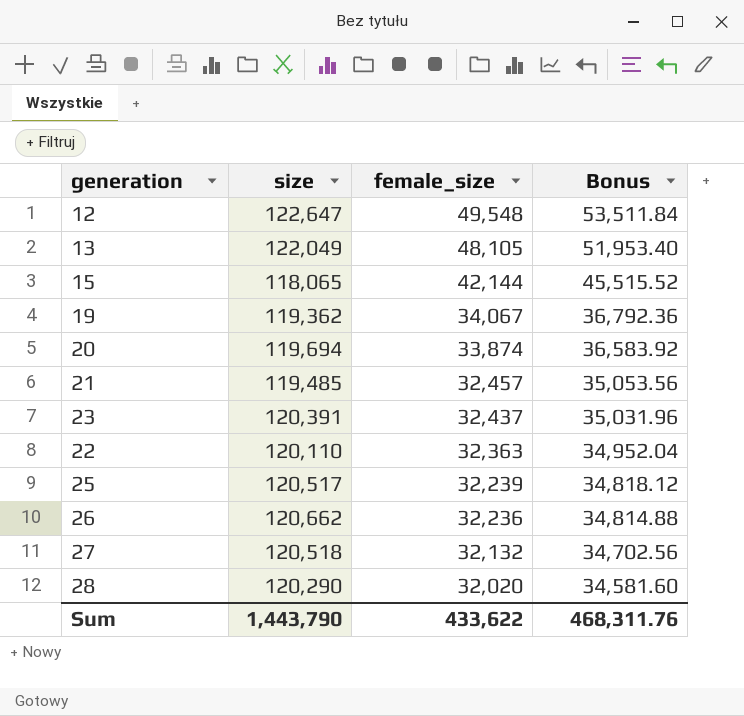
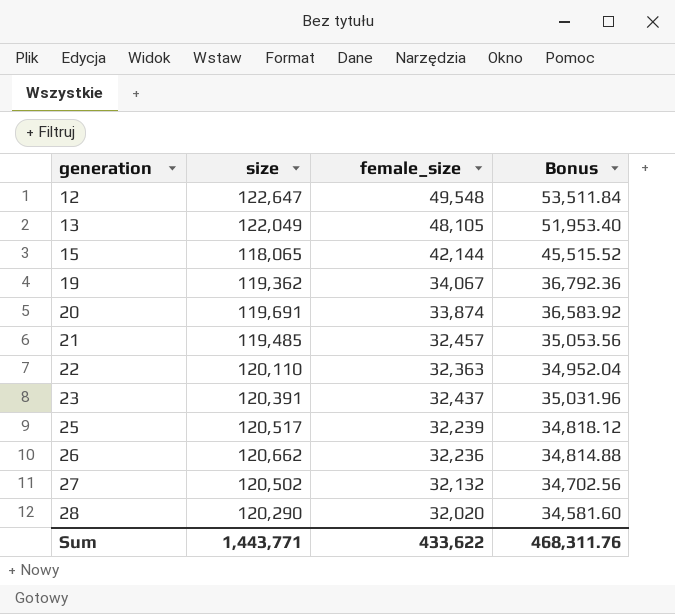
row order: female_size descending -> generation ascending
20 | size: 119,694 -> 119,691
27 | size: 120,518 -> 120,502
Sum | size: 1,443,790 -> 1,443,771

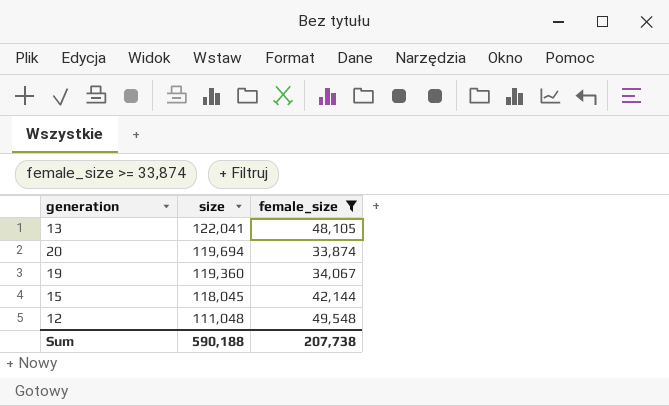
filter: none -> female_size >= 33,874
row order: generation ascending -> size descending
column Bonus | formula: [female_size] * 1.08 -> none
13 | size: 122,049 -> 122,041
20 | size: 119,691 -> 119,694
19 | size: 119,362 -> 119,360
15 | size: 118,065 -> 118,045
12 | size: 122,647 -> 111,048
Sum | size: 1,443,771 -> 590,188
Sum | female_size: 433,622 -> 207,738

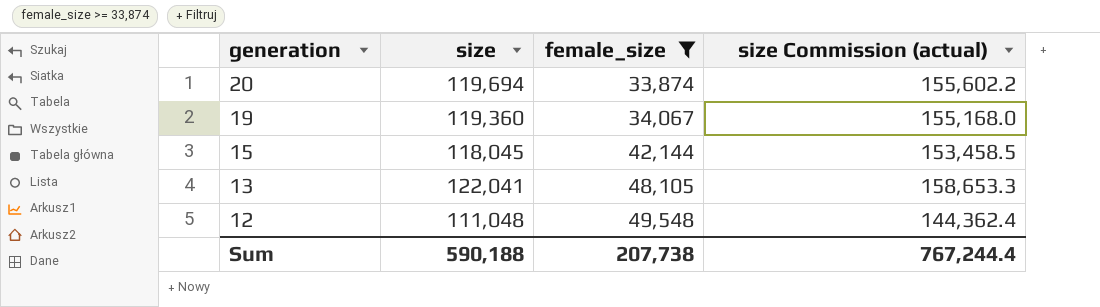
row order: size descending -> generation descending
column size Commission (actual) | formula: none -> [size] * 1.3

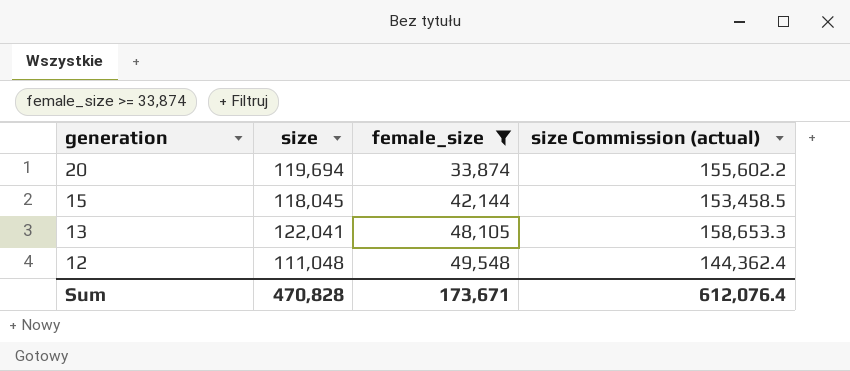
row 19: 119,360 | 34,067 | 155,168.0 -> none
Sum | size: 590,188 -> 470,828
Sum | female_size: 207,738 -> 173,671
Sum | size Commission (actual): 767,244.4 -> 612,076.4

